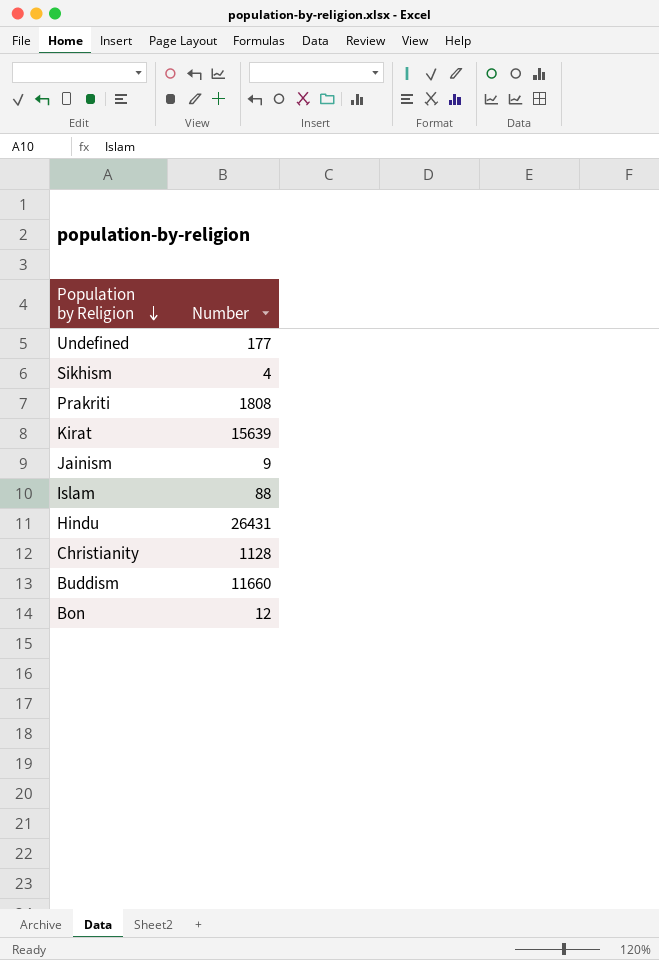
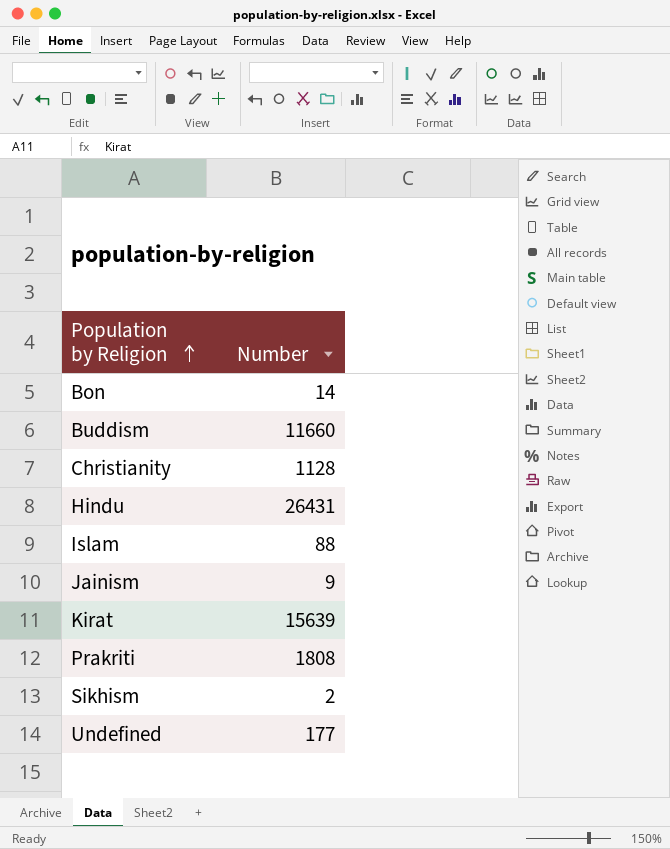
row order: Population by Religion descending -> Population by Religion ascending
Bon | Number: 12 -> 14
Sikhism | Number: 4 -> 2

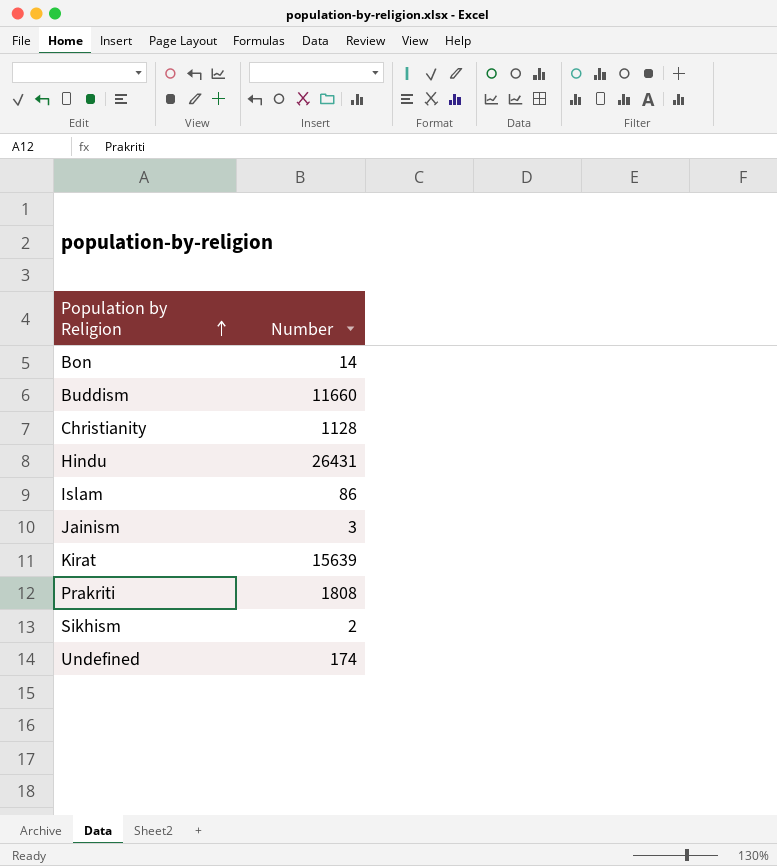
Islam | Number: 88 -> 86
Jainism | Number: 9 -> 3
Undefined | Number: 177 -> 174

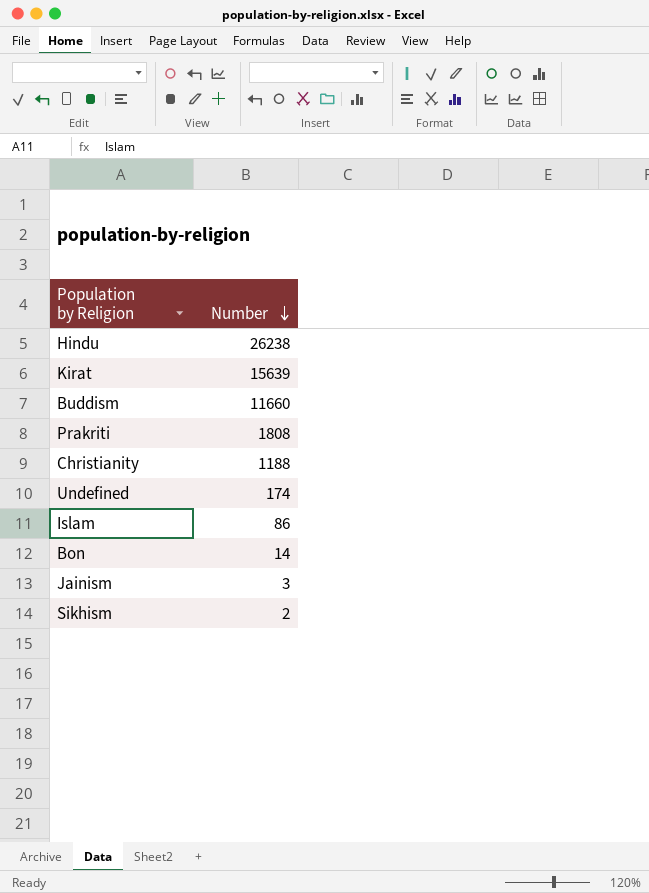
row order: Population by Religion ascending -> Number descending
Hindu | Number: 26431 -> 26238
Christianity | Number: 1128 -> 1188

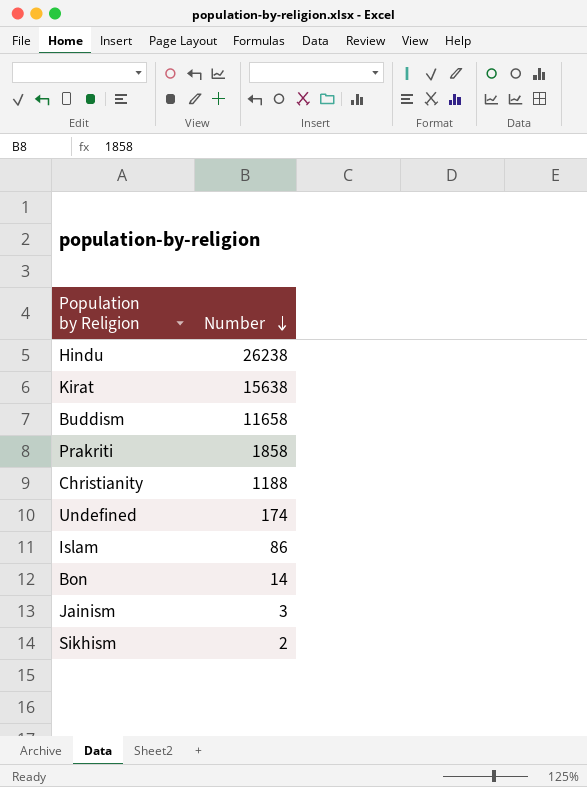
Kirat | Number: 15639 -> 15638
Buddism | Number: 11660 -> 11658
Prakriti | Number: 1808 -> 1858

